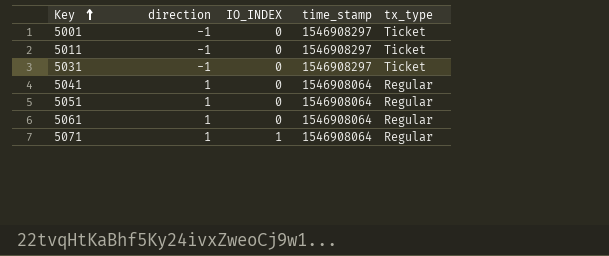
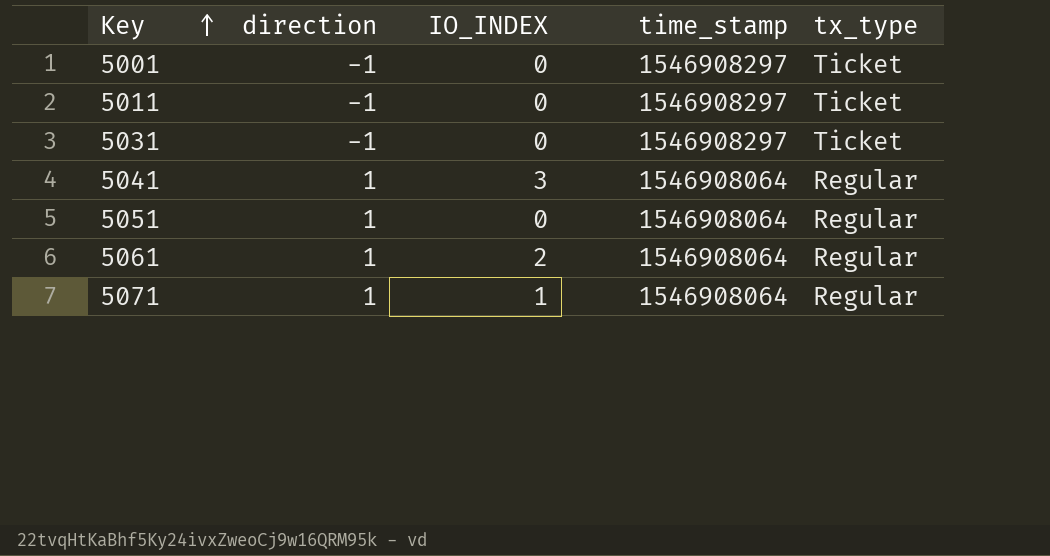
5041 | IO_INDEX: 0 -> 3
5061 | IO_INDEX: 0 -> 2

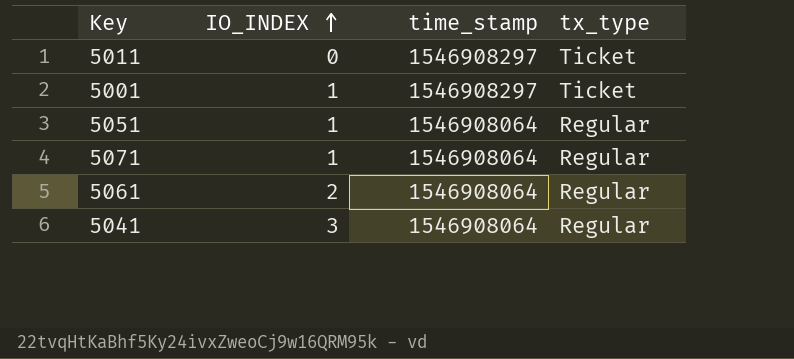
row order: Key ascending -> IO_INDEX ascending
column direction | position: 2 -> none
row 5031: -1 | 0 | 1546908297 | Ticket -> none
5001 | IO_INDEX: 0 -> 1
5051 | IO_INDEX: 0 -> 1

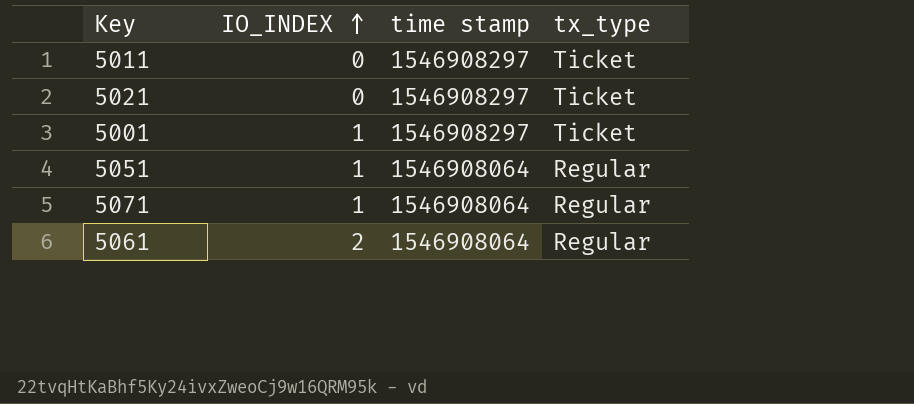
column name: time_stamp -> time stamp
row 5041: 3 | 1546908064 | Regular -> none
row 5021: none -> 0 | 1546908297 | Ticket

